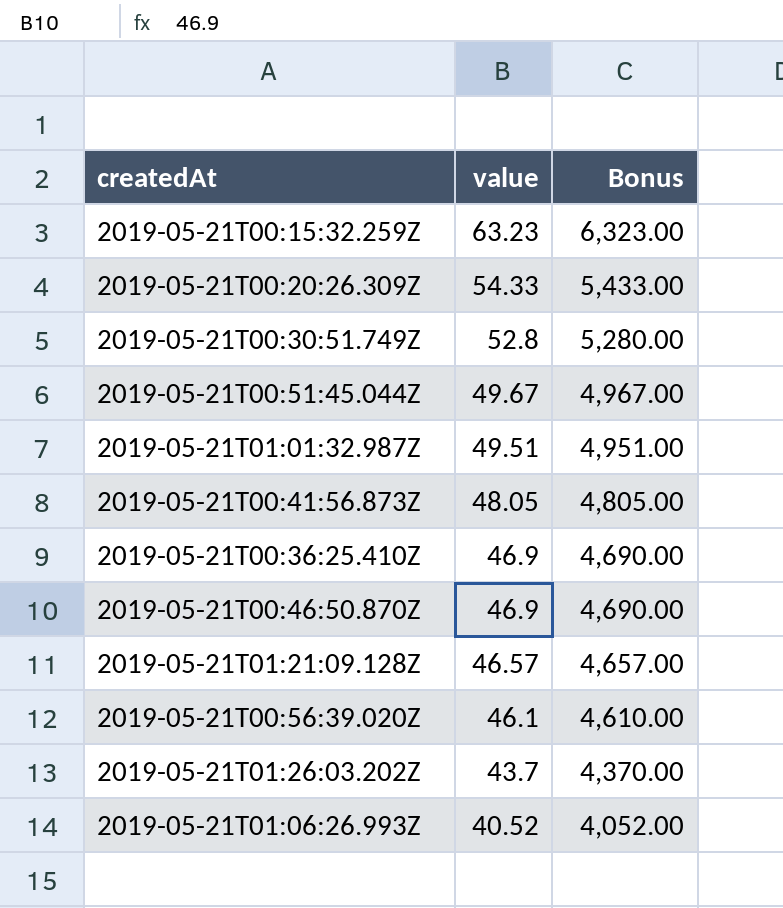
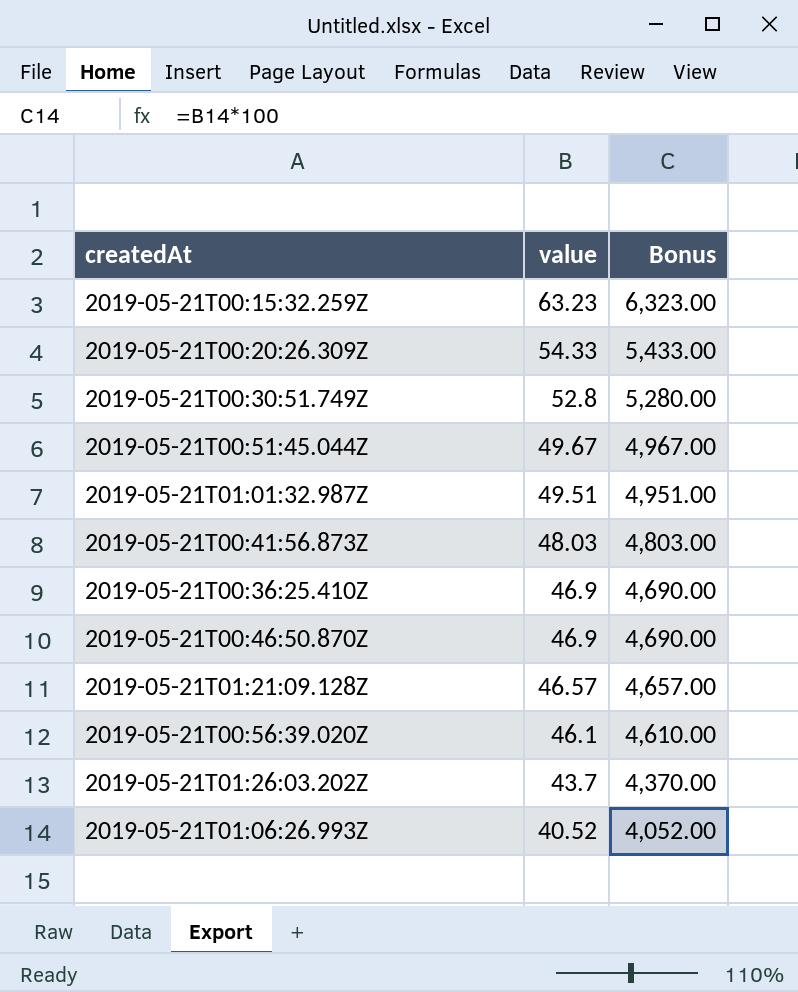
2019-05-21T00:41:56.873Z | value: 48.05 -> 48.03
2019-05-21T00:41:56.873Z | Bonus: 4,805.00 -> 4,803.00

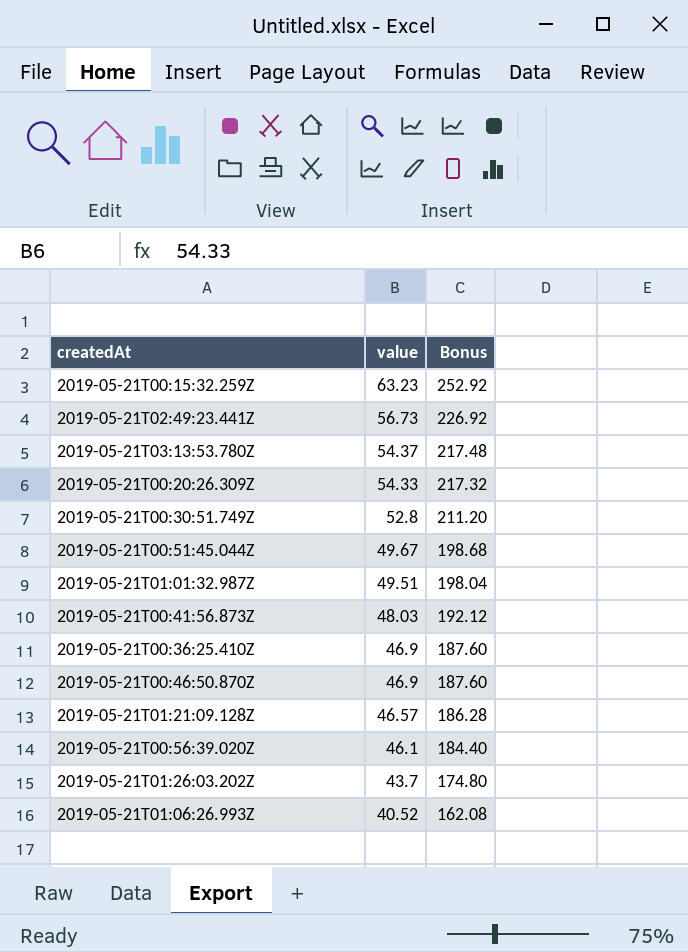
column Bonus | formula: [value] * 100 -> [value] * 4
row 2019-05-21T02:49:23.441Z: none -> 56.73 | 226.92
row 2019-05-21T03:13:53.780Z: none -> 54.37 | 217.48

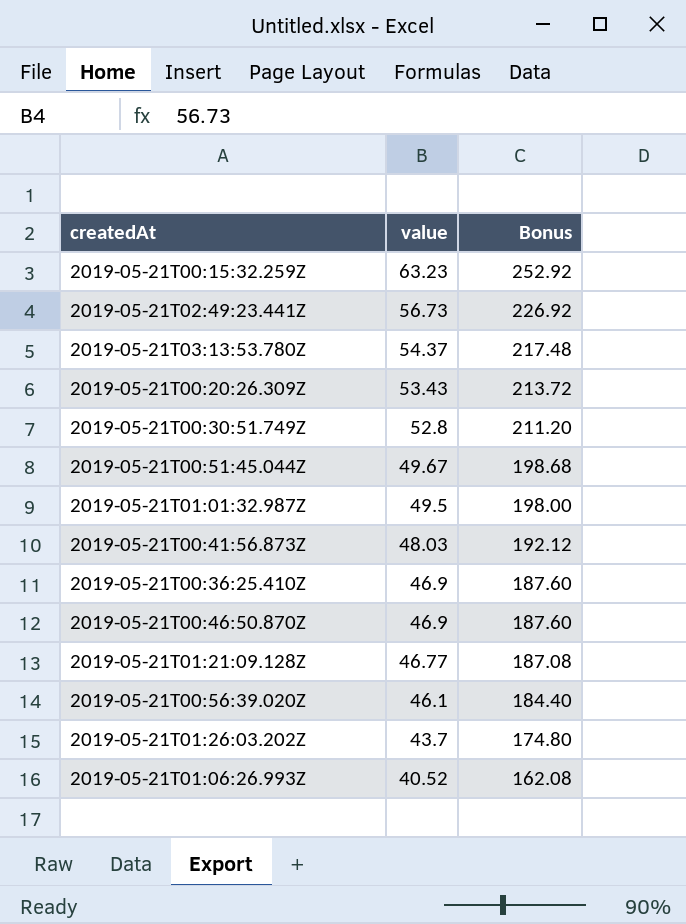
2019-05-21T00:20:26.309Z | value: 54.33 -> 53.43
2019-05-21T00:20:26.309Z | Bonus: 217.32 -> 213.72
2019-05-21T01:01:32.987Z | value: 49.51 -> 49.5
2019-05-21T01:01:32.987Z | Bonus: 198.04 -> 198.00
2019-05-21T01:21:09.128Z | value: 46.57 -> 46.77
2019-05-21T01:21:09.128Z | Bonus: 186.28 -> 187.08

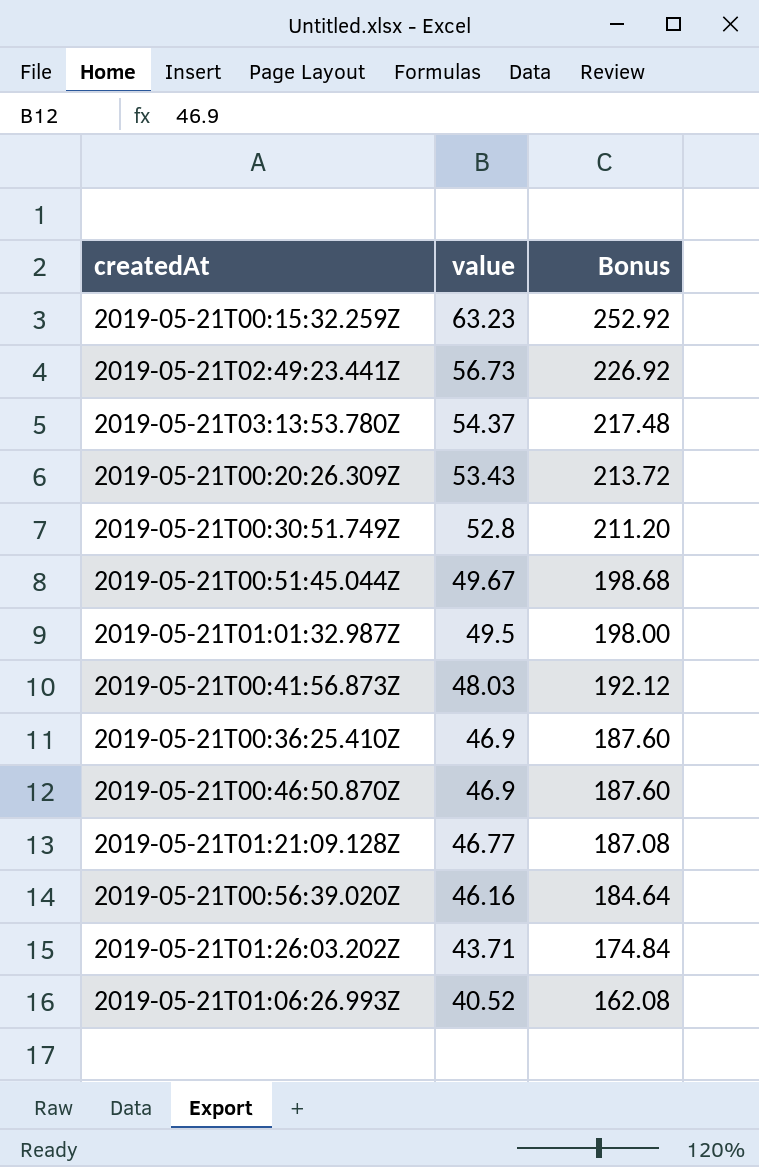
2019-05-21T00:56:39.020Z | value: 46.1 -> 46.16
2019-05-21T00:56:39.020Z | Bonus: 184.40 -> 184.64
2019-05-21T01:26:03.202Z | value: 43.7 -> 43.71
2019-05-21T01:26:03.202Z | Bonus: 174.80 -> 174.84

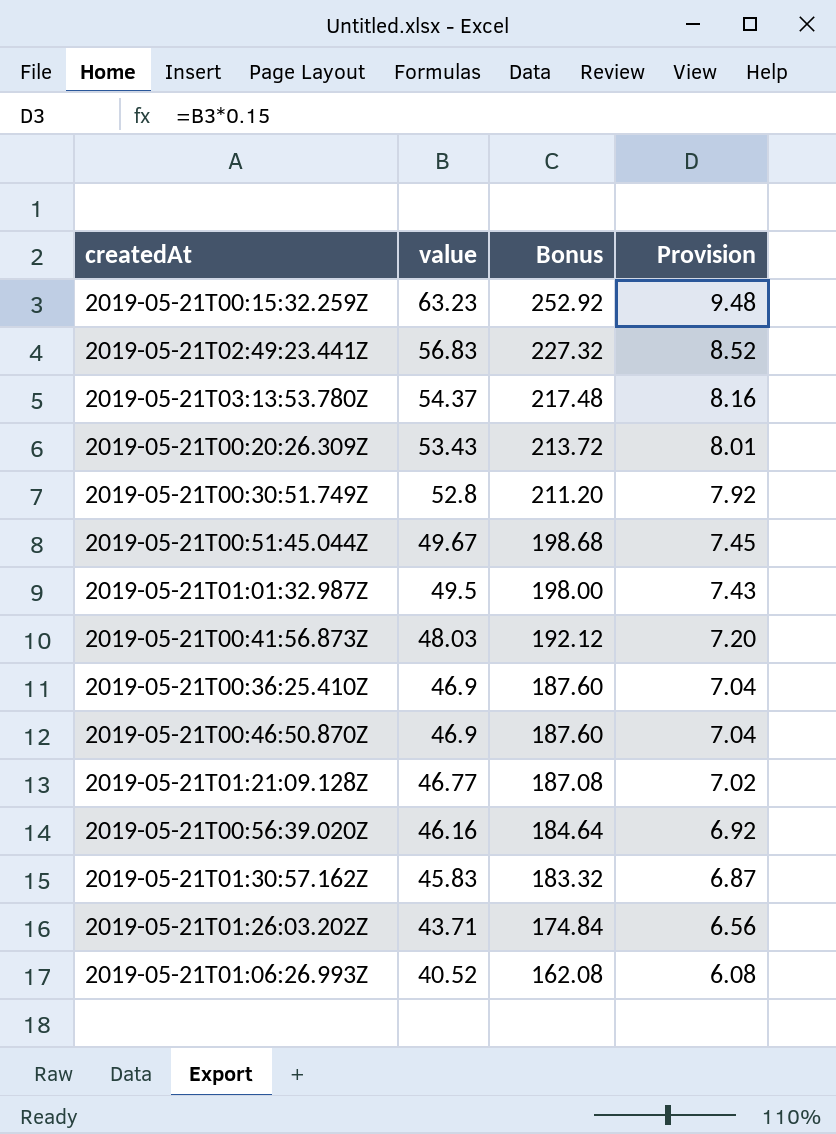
column Provision | formula: none -> [value] * 0.15
2019-05-21T02:49:23.441Z | value: 56.73 -> 56.83
2019-05-21T02:49:23.441Z | Bonus: 226.92 -> 227.32
row 2019-05-21T01:30:57.162Z: none -> 45.83 | 183.32 | 6.87

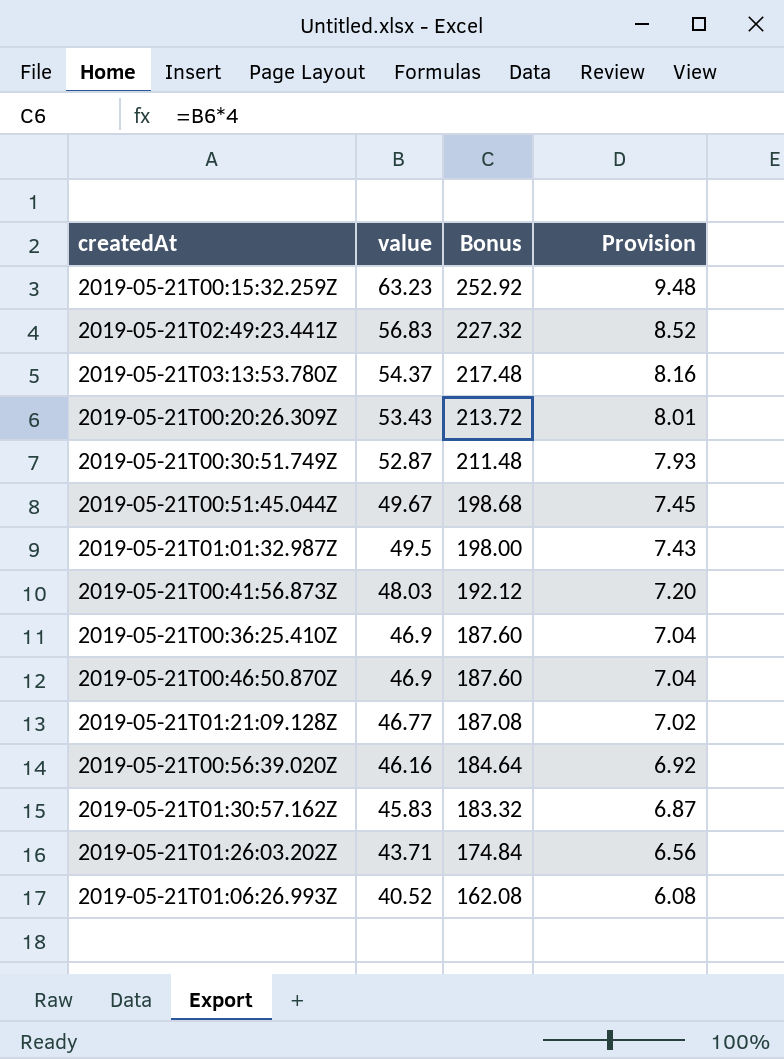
2019-05-21T00:30:51.749Z | value: 52.8 -> 52.87
2019-05-21T00:30:51.749Z | Bonus: 211.20 -> 211.48
2019-05-21T00:30:51.749Z | Provision: 7.92 -> 7.93

